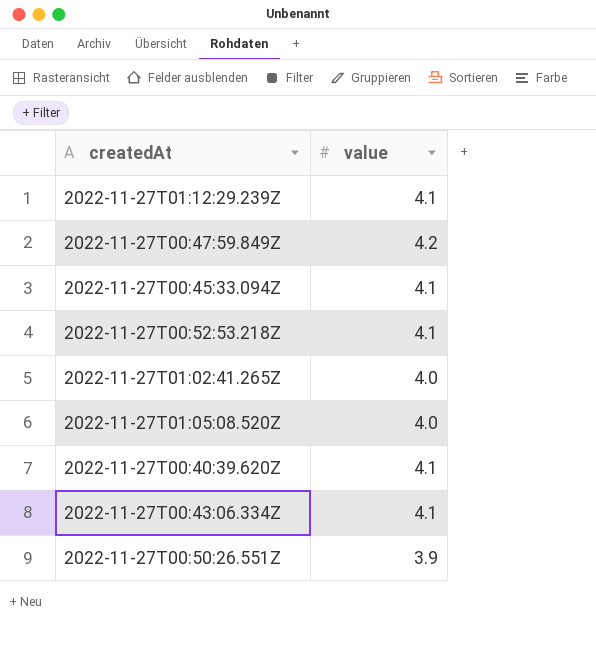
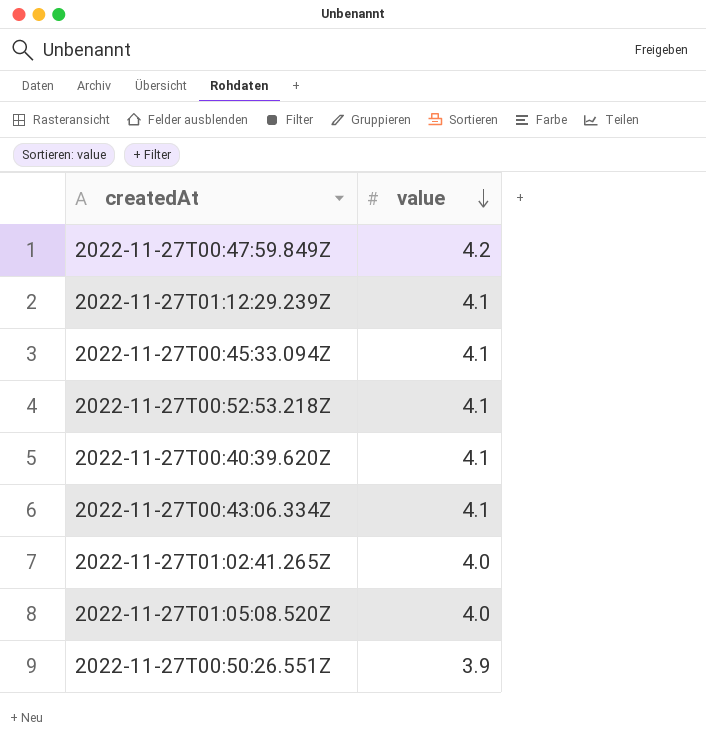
row order: none -> value descending

